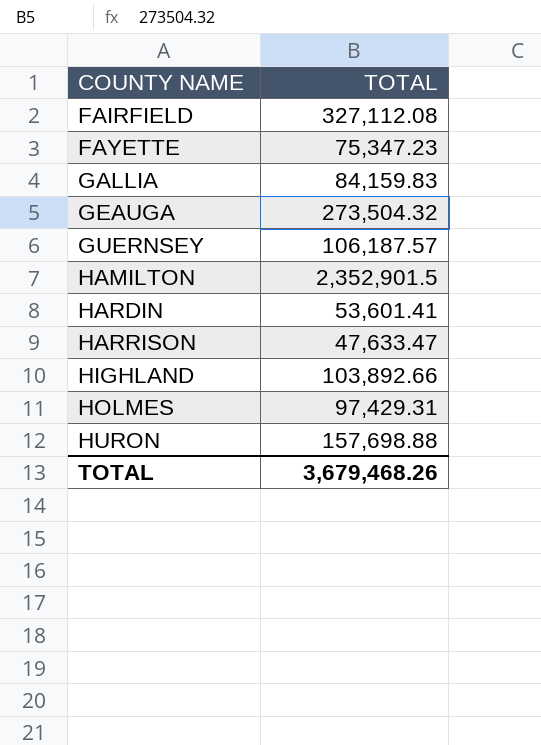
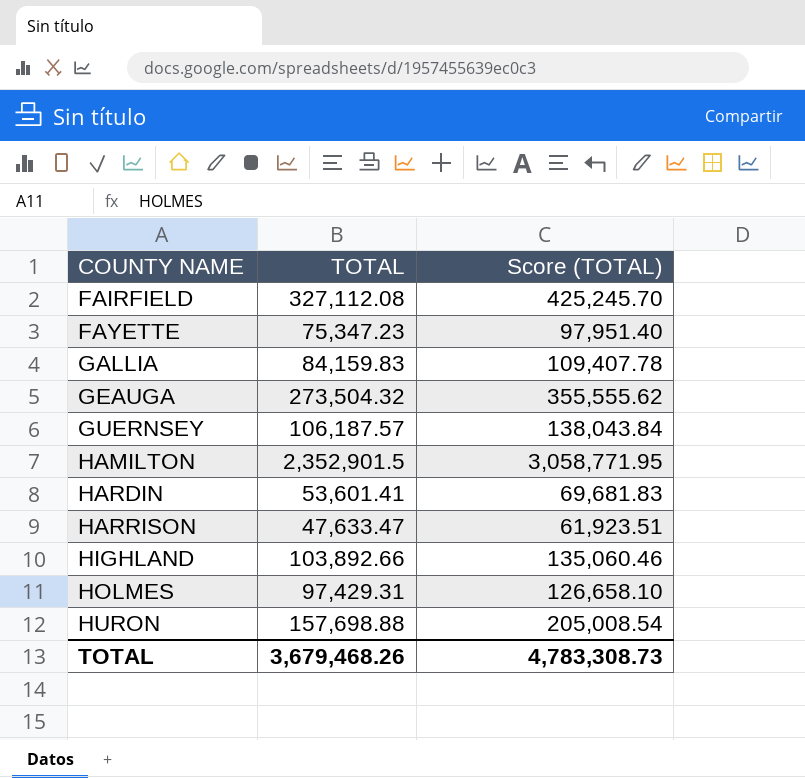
column Score (TOTAL) | formula: none -> [TOTAL] * 1.3

